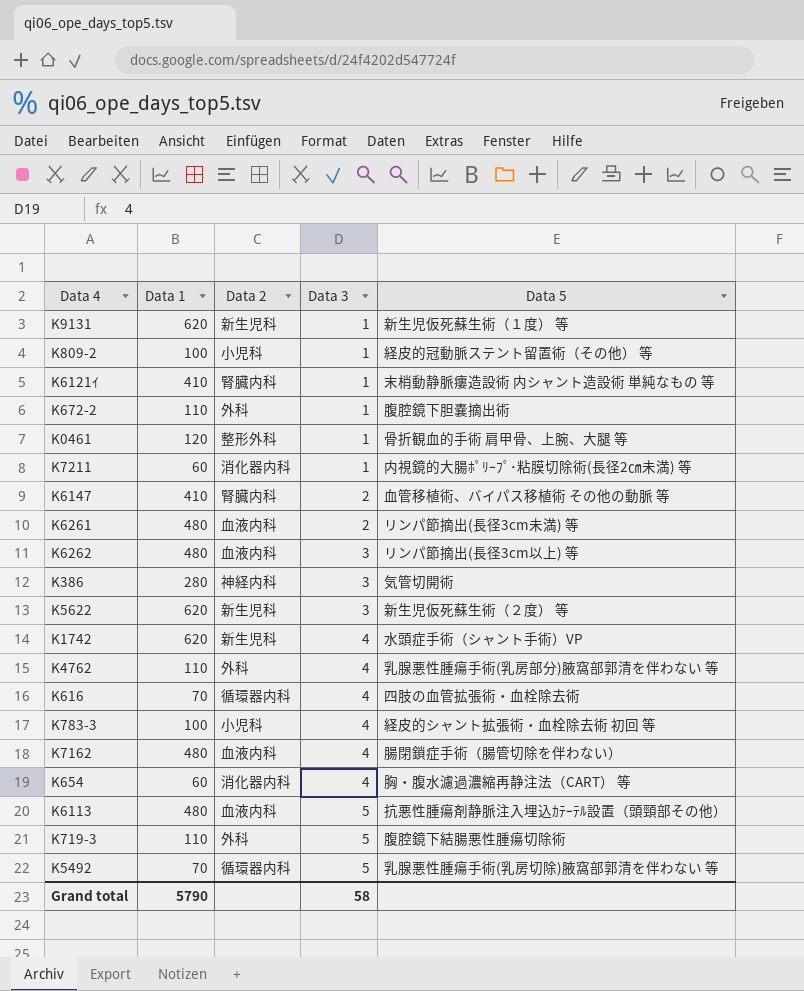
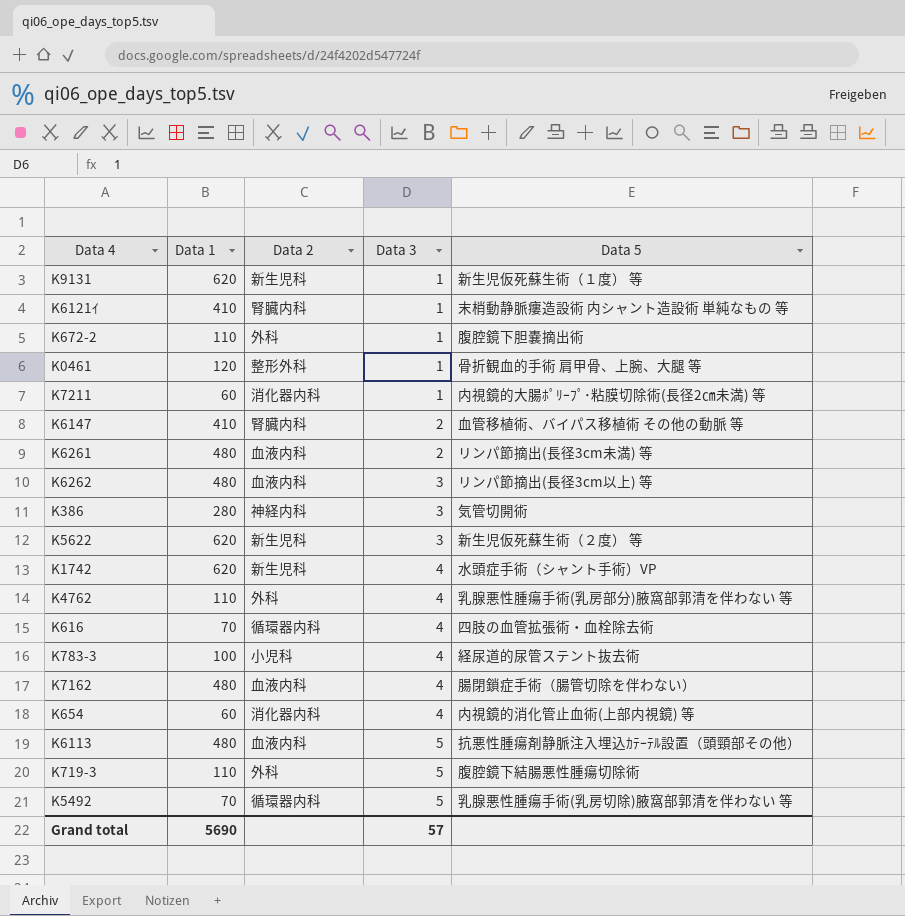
row K809-2: 100 | 小児科 | 1 | 経皮的冠動脈ステント留置術（その他） 等 -> none
K783-3 | Data 5: 経皮的シャント拡張術・血栓除去術 初回 等 -> 経尿道的尿管ステント抜去術
K654 | Data 5: 胸・腹水濾過濃縮再静注法（CART） 等 -> 内視鏡的消化管止血術(上部内視鏡) 等
Grand total | Data 1: 5790 -> 5690
Grand total | Data 3: 58 -> 57

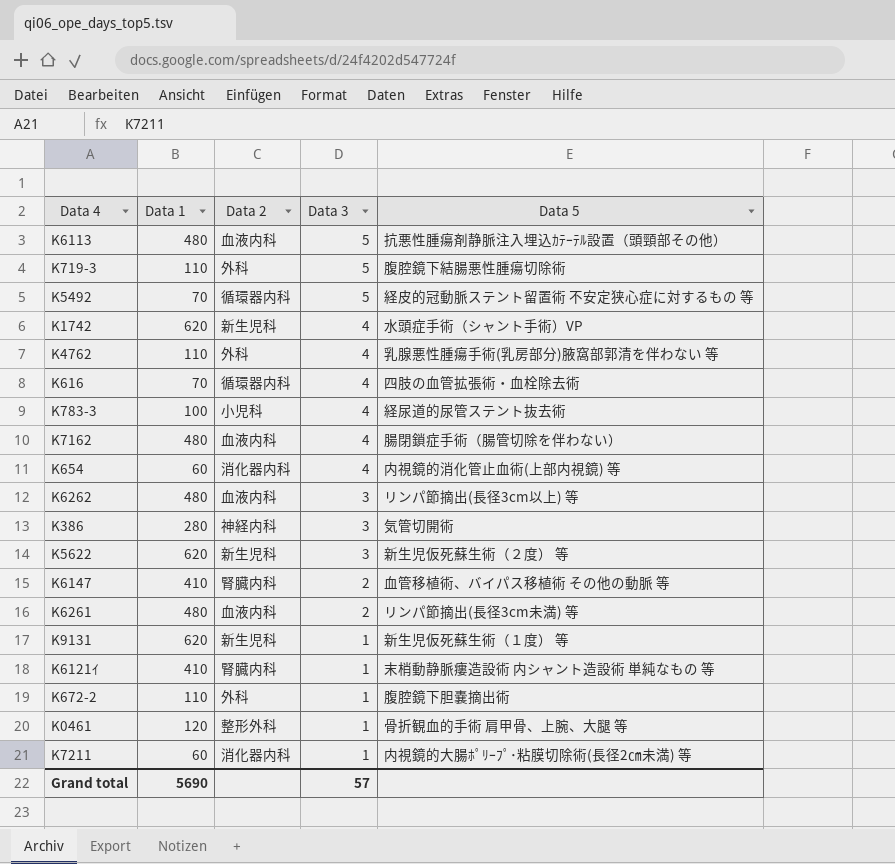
row order: Data 3 ascending -> Data 3 descending
K5492 | Data 5: 乳腺悪性腫瘍手術(乳房切除)腋窩部郭清を伴わない 等 -> 経皮的冠動脈ステント留置術 不安定狭心症に対するもの 等

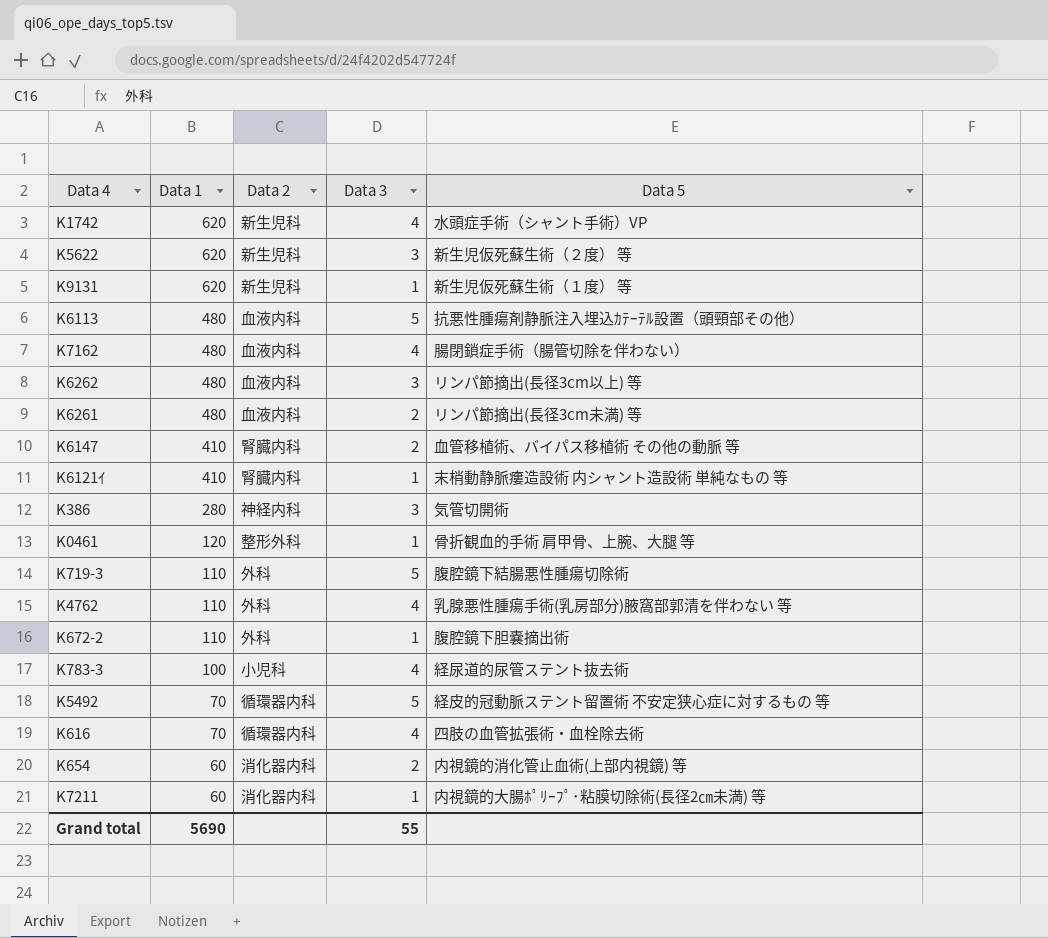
row order: Data 3 descending -> Data 1 descending
K654 | Data 3: 4 -> 2
Grand total | Data 3: 57 -> 55

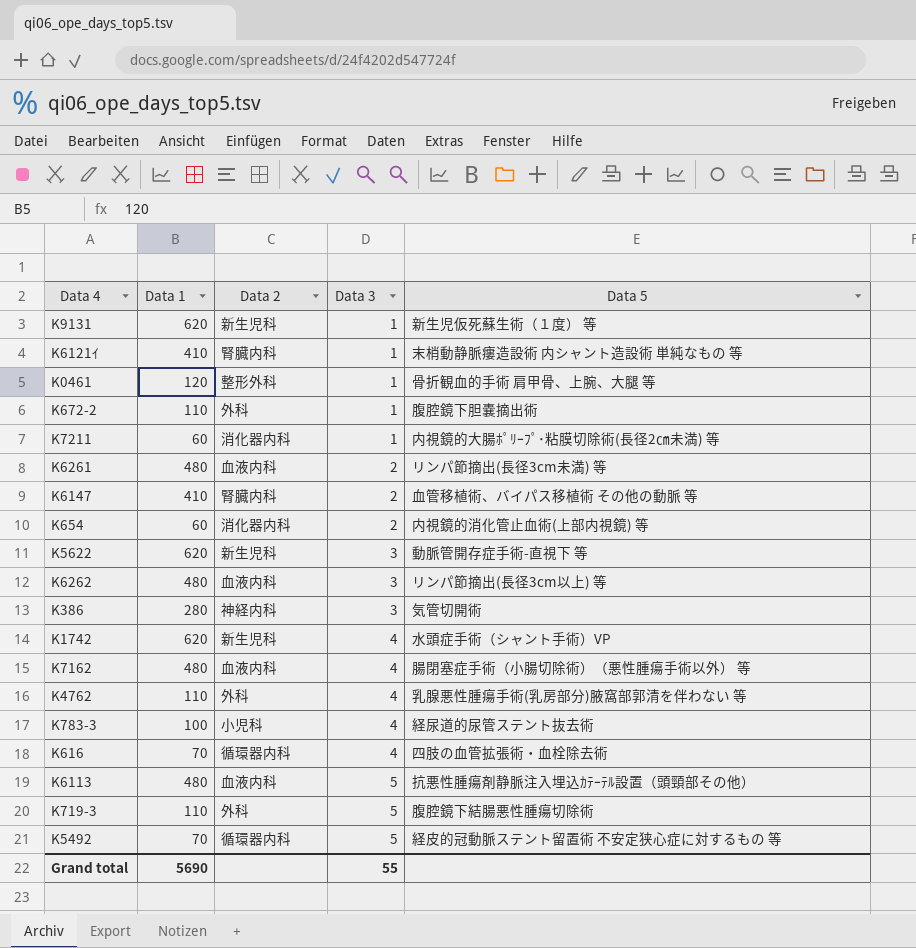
row order: Data 1 descending -> Data 3 ascending
K5622 | Data 5: 新生児仮死蘇生術（２度） 等 -> 動脈管開存症手術-直視下 等
K7162 | Data 5: 腸閉鎖症手術（腸管切除を伴わない） -> 腸閉塞症手術（小腸切除術）（悪性腫瘍手術以外） 等

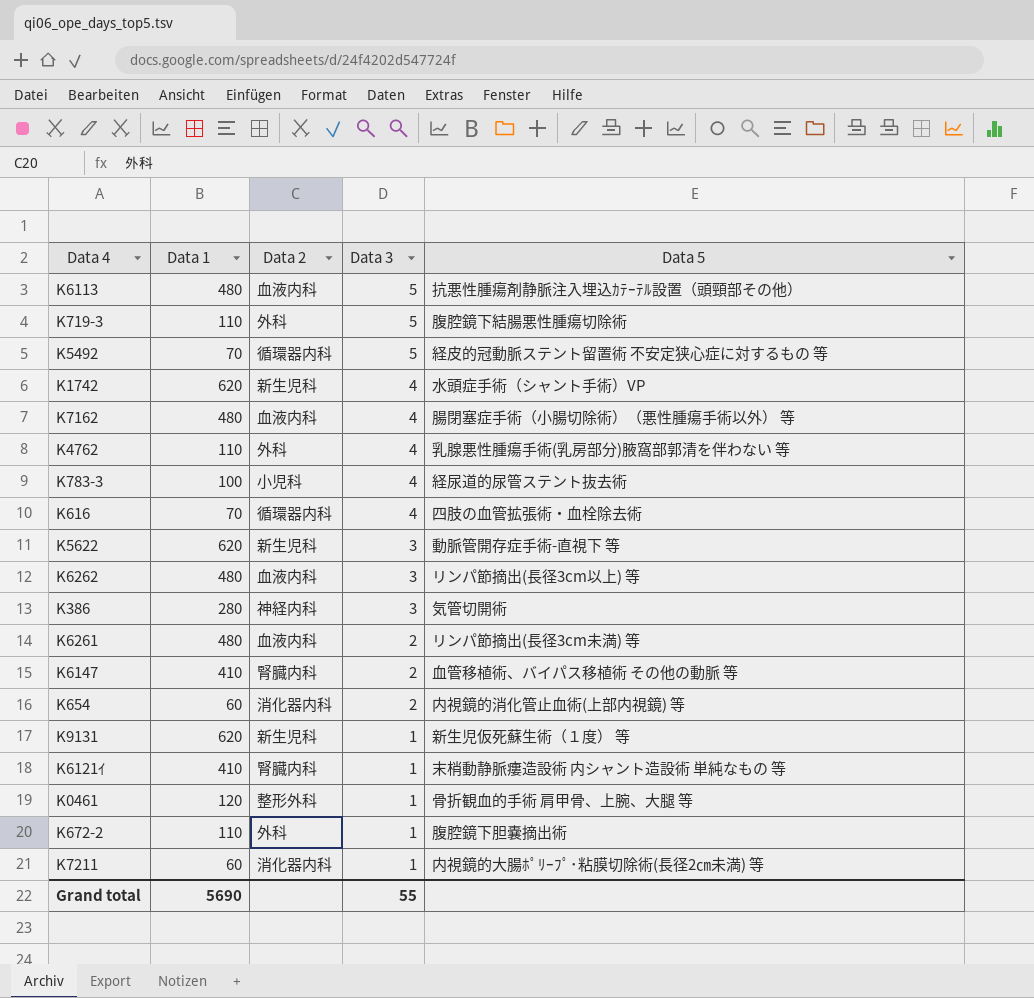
row order: Data 3 ascending -> Data 3 descending

